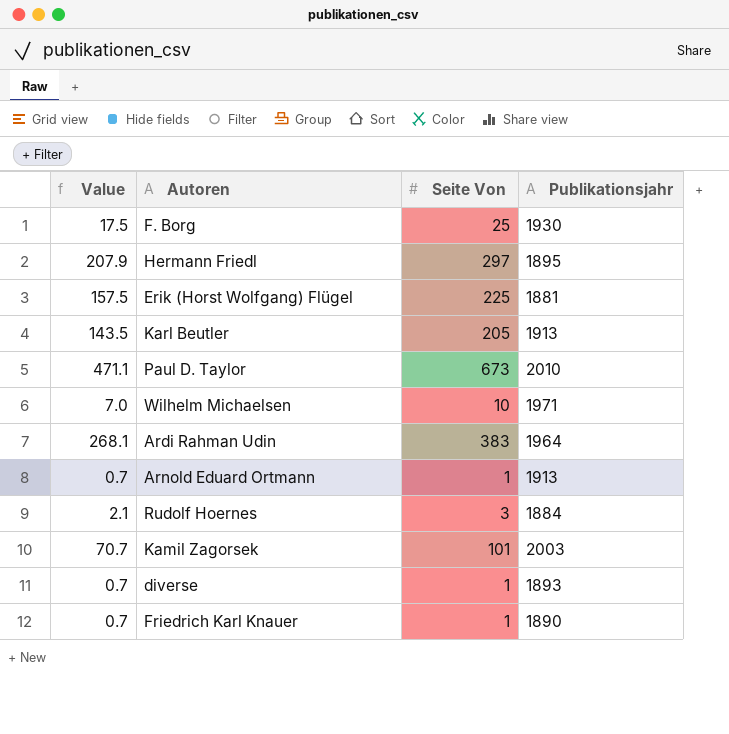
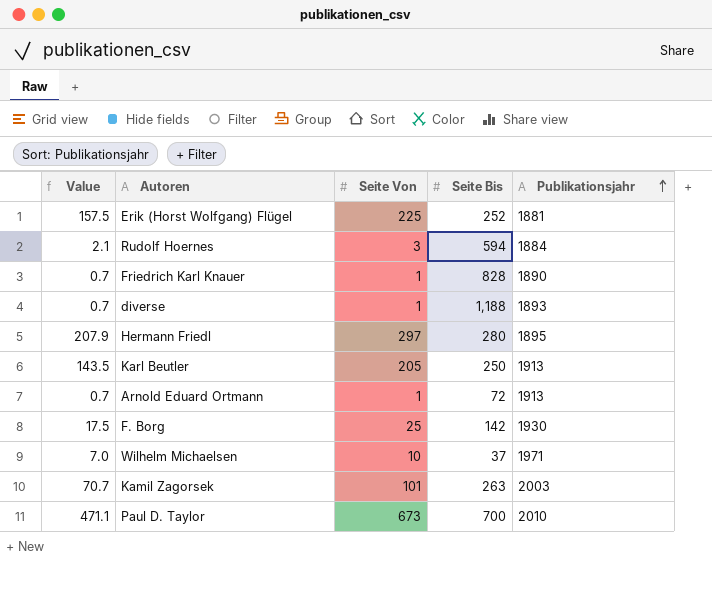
row order: none -> Publikationsjahr ascending
column Seite Bis | position: none -> 4
row Ardi Rahman Udin: 268.1 | 383 | 1964 -> none

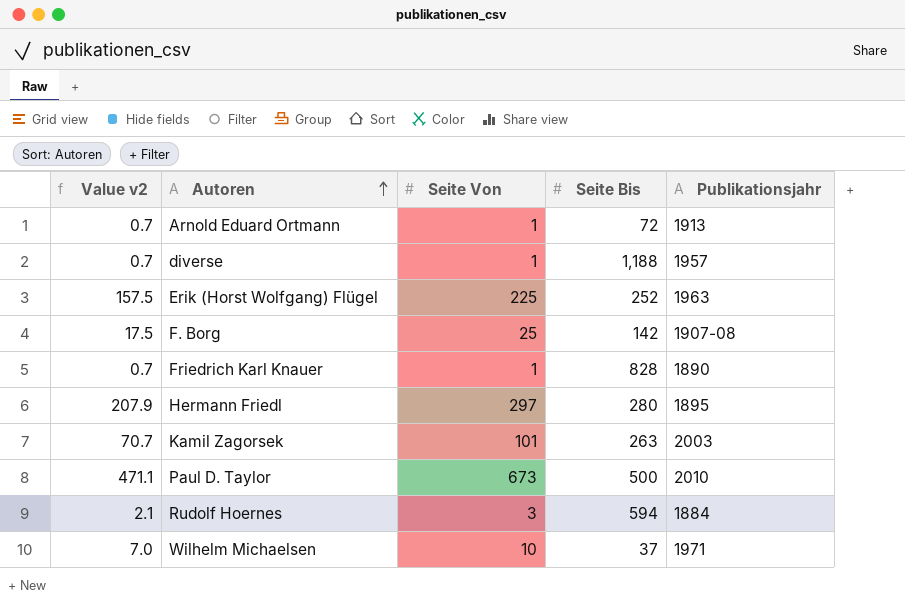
row order: Publikationsjahr ascending -> Autoren ascending
column name: Value -> Value v2
row Karl Beutler: 143.5 | 205 | 250 | 1913 -> none
diverse | Publikationsjahr: 1893 -> 1957
Erik (Horst Wolfgang) Flügel | Publikationsjahr: 1881 -> 1963
F. Borg | Publikationsjahr: 1930 -> 1907-08
Paul D. Taylor | Seite Bis: 700 -> 500

